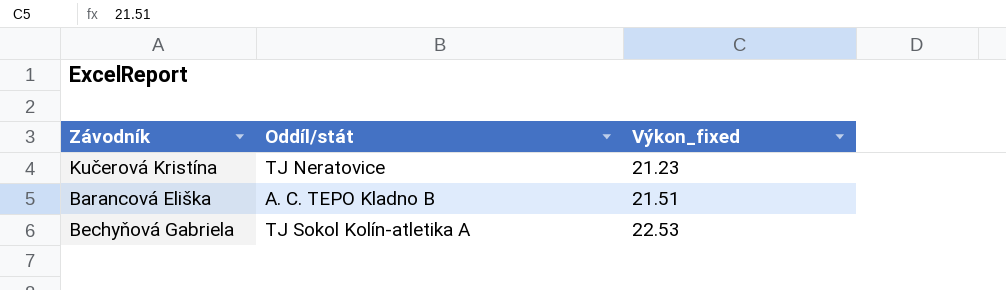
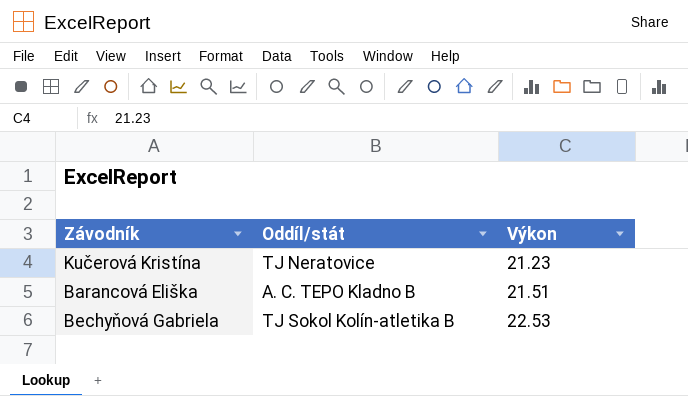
column name: Výkon_fixed -> Výkon
Bechyňová Gabriela | Oddíl/stát: TJ Sokol Kolín-atletika A -> TJ Sokol Kolín-atletika B

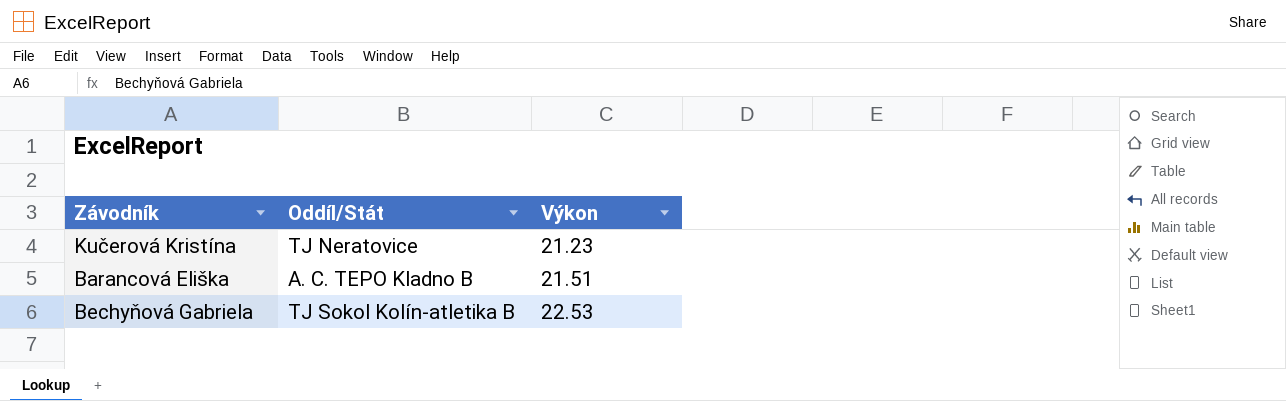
column name: Oddíl/stát -> Oddíl/Stát

